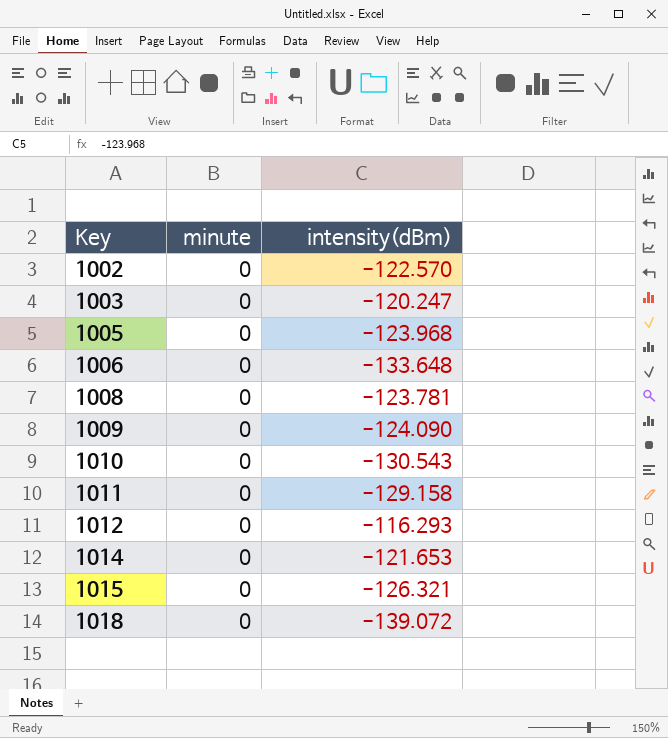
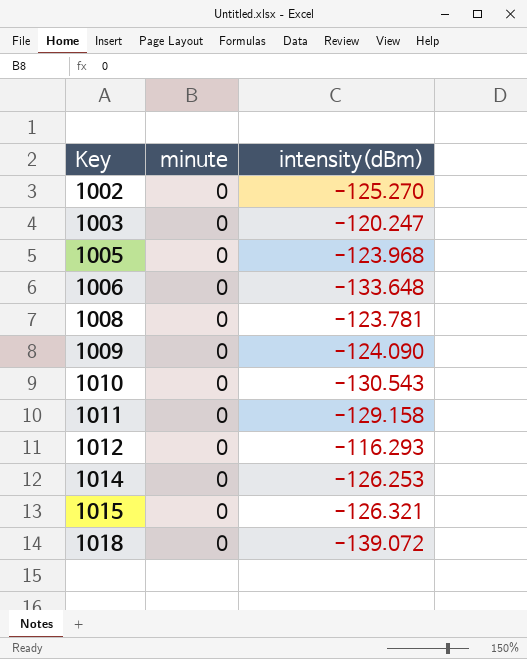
1002 | intensity(dBm): -122.570 -> -125.270
1014 | intensity(dBm): -121.653 -> -126.253

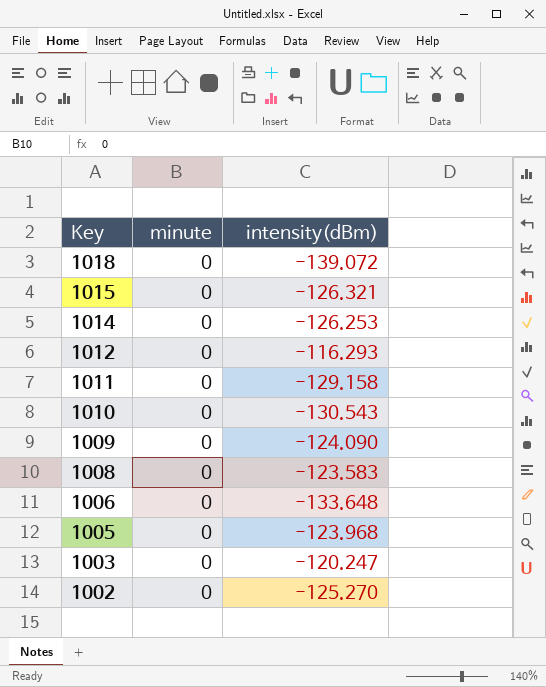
row order: Key ascending -> Key descending
1008 | intensity(dBm): -123.781 -> -123.583

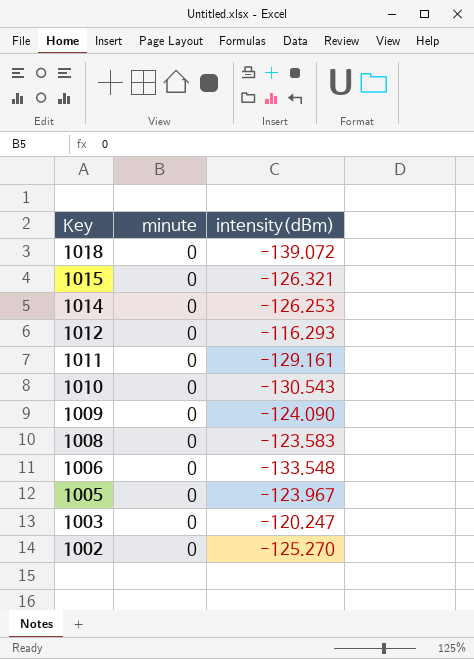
1011 | intensity(dBm): -129.158 -> -129.161
1006 | intensity(dBm): -133.648 -> -133.548
1005 | intensity(dBm): -123.968 -> -123.967

